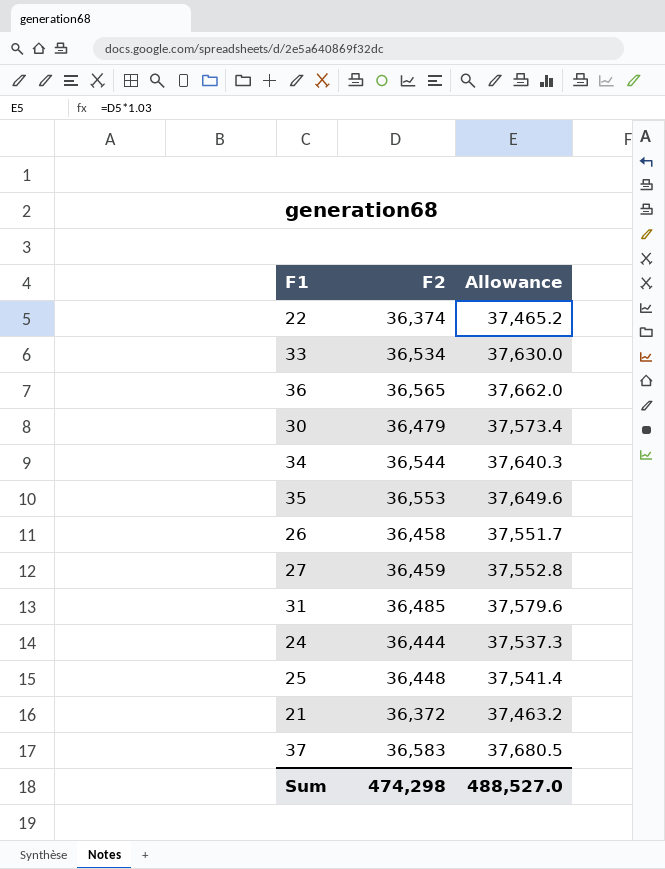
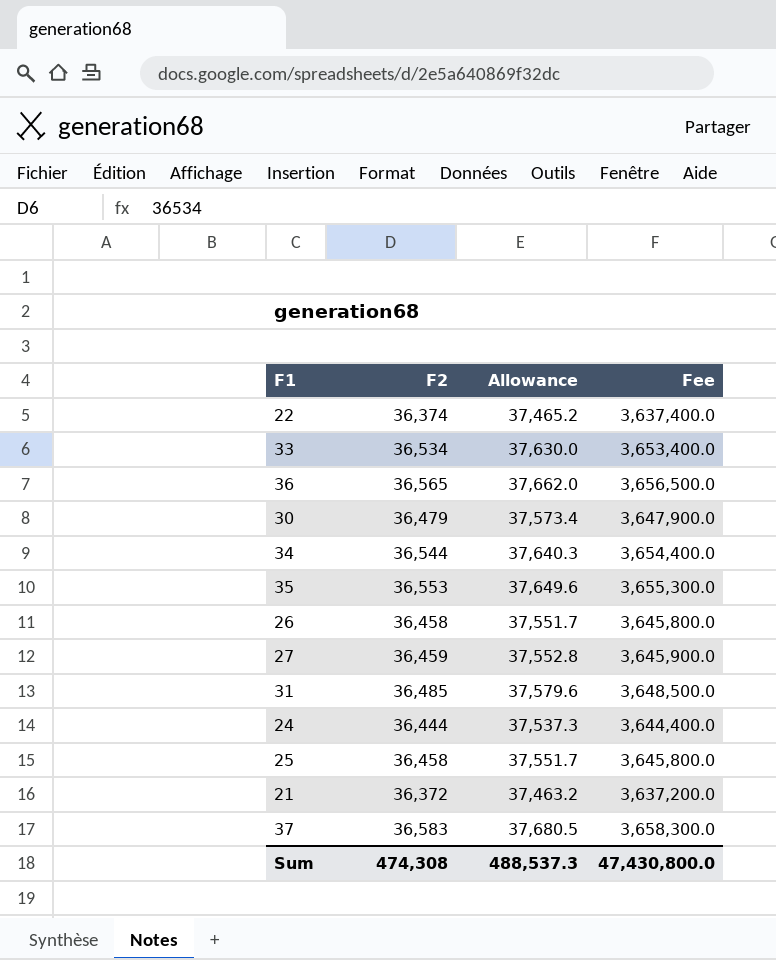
column Fee | formula: none -> [F2] * 100
25 | F2: 36,448 -> 36,458
25 | Allowance: 37,541.4 -> 37,551.7
Sum | F2: 474,298 -> 474,308
Sum | Allowance: 488,527.0 -> 488,537.3

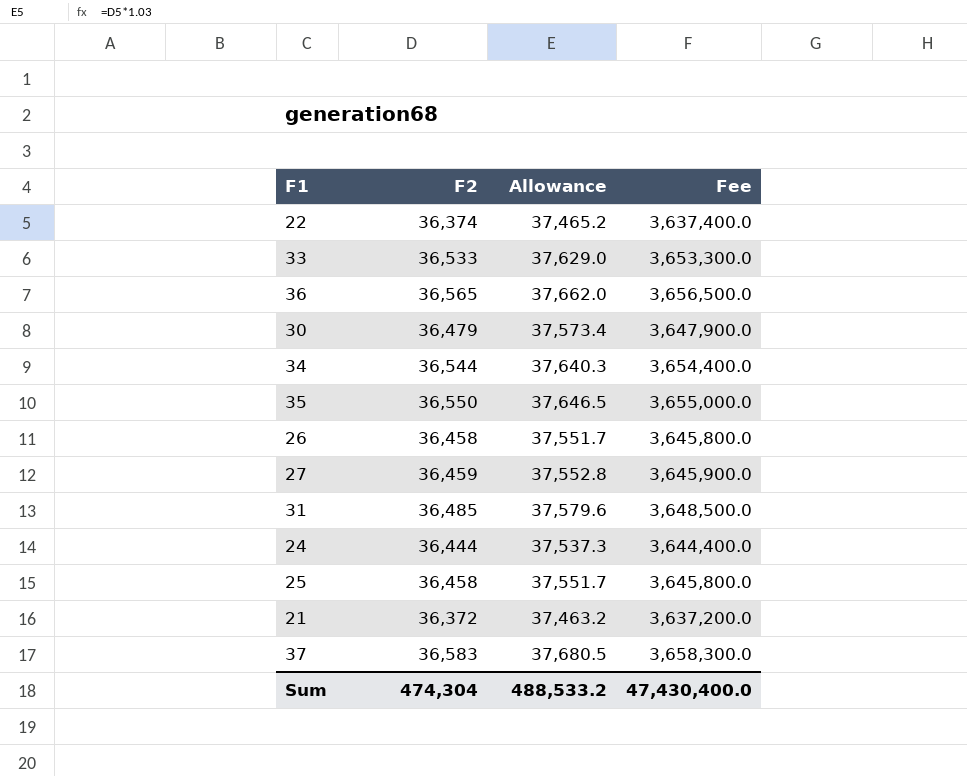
33 | F2: 36,534 -> 36,533
33 | Allowance: 37,630.0 -> 37,629.0
33 | Fee: 3,653,400.0 -> 3,653,300.0
35 | F2: 36,553 -> 36,550
35 | Allowance: 37,649.6 -> 37,646.5
35 | Fee: 3,655,300.0 -> 3,655,000.0
Sum | F2: 474,308 -> 474,304
Sum | Allowance: 488,537.3 -> 488,533.2
Sum | Fee: 47,430,800.0 -> 47,430,400.0

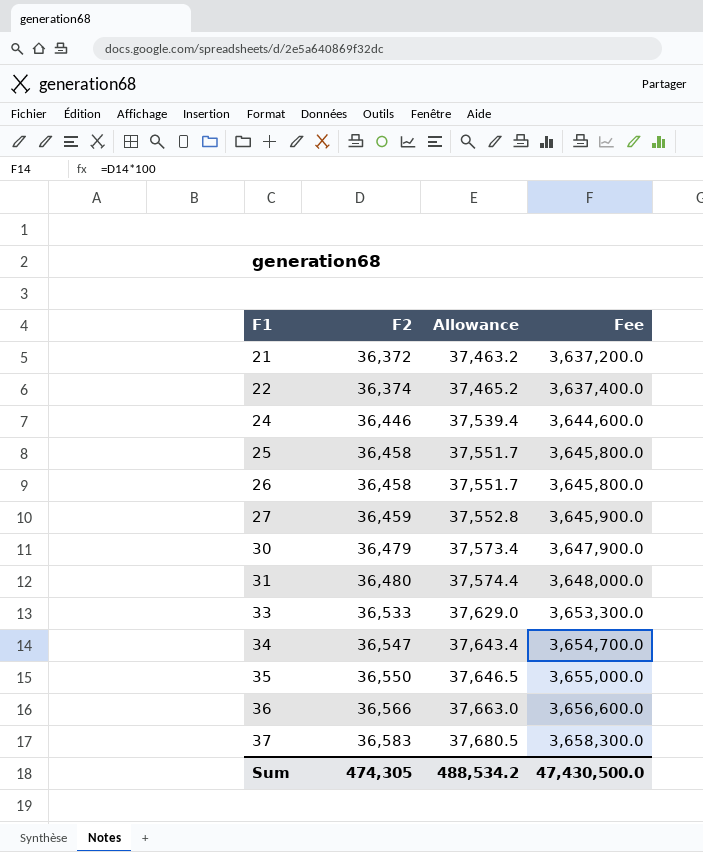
row order: none -> F1 ascending
24 | F2: 36,444 -> 36,446
24 | Allowance: 37,537.3 -> 37,539.4
24 | Fee: 3,644,400.0 -> 3,644,600.0
31 | F2: 36,485 -> 36,480
31 | Allowance: 37,579.6 -> 37,574.4
31 | Fee: 3,648,500.0 -> 3,648,000.0
34 | F2: 36,544 -> 36,547
34 | Allowance: 37,640.3 -> 37,643.4
34 | Fee: 3,654,400.0 -> 3,654,700.0
36 | F2: 36,565 -> 36,566
36 | Allowance: 37,662.0 -> 37,663.0
36 | Fee: 3,656,500.0 -> 3,656,600.0
Sum | F2: 474,304 -> 474,305
Sum | Allowance: 488,533.2 -> 488,534.2
Sum | Fee: 47,430,400.0 -> 47,430,500.0

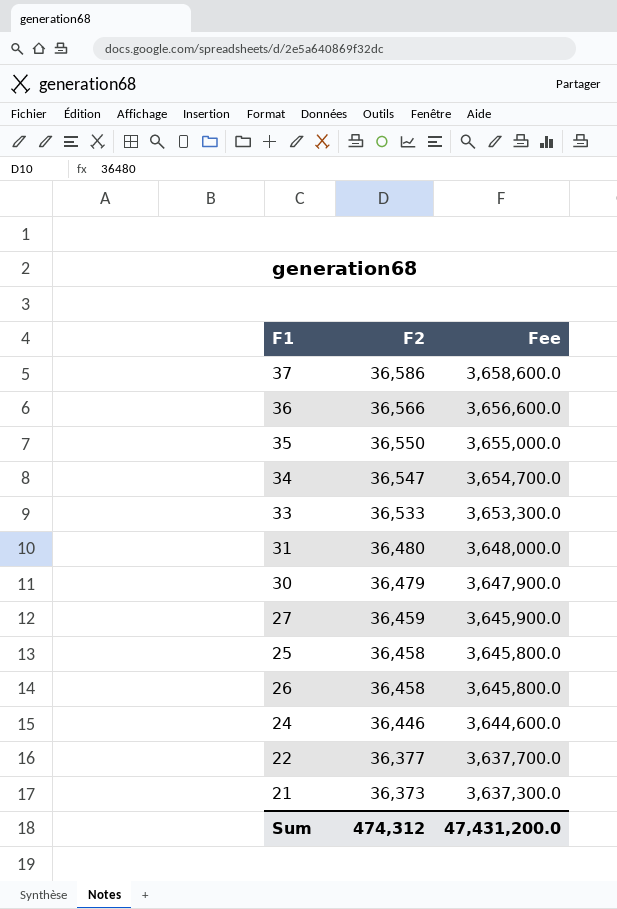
row order: F1 ascending -> F2 descending
column Allowance | formula: [F2] * 1.03 -> none
37 | F2: 36,583 -> 36,586
37 | Fee: 3,658,300.0 -> 3,658,600.0
22 | F2: 36,374 -> 36,377
22 | Fee: 3,637,400.0 -> 3,637,700.0
21 | F2: 36,372 -> 36,373
21 | Fee: 3,637,200.0 -> 3,637,300.0
Sum | F2: 474,305 -> 474,312
Sum | Fee: 47,430,500.0 -> 47,431,200.0

